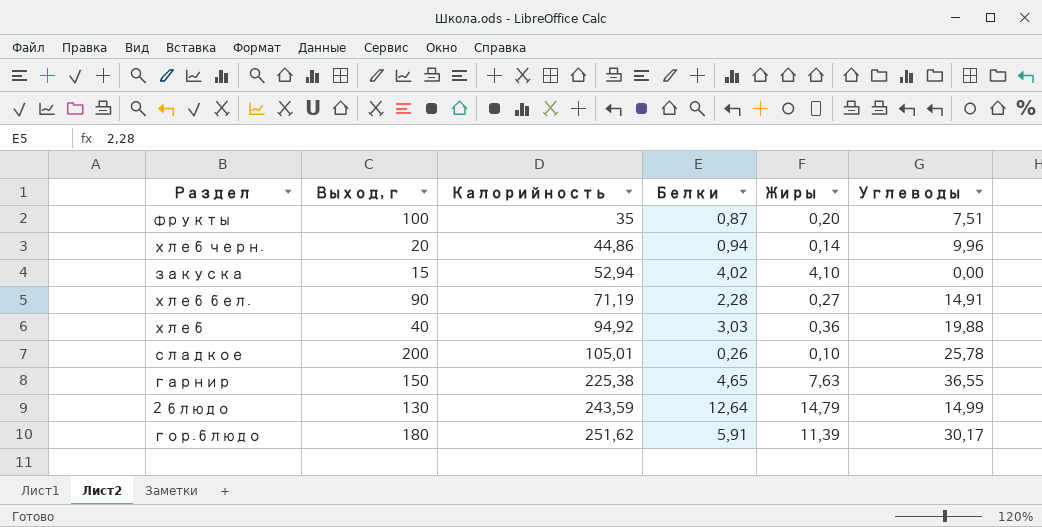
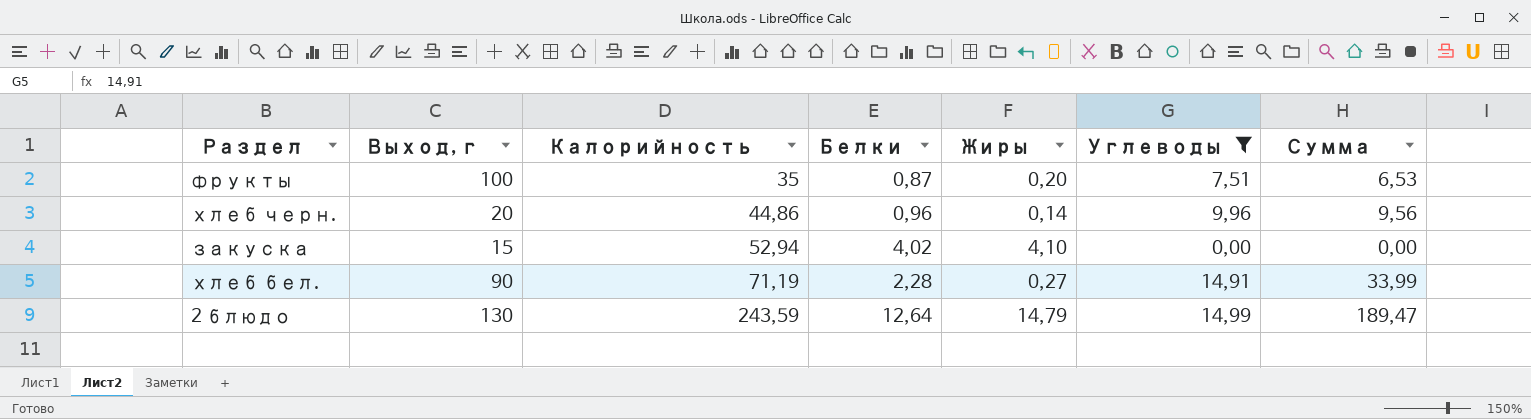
filter: none -> Углеводы <= 14,99
column Сумма | formula: none -> [Белки] * [Углеводы]
хлеб черн. | Белки: 0,94 -> 0,96

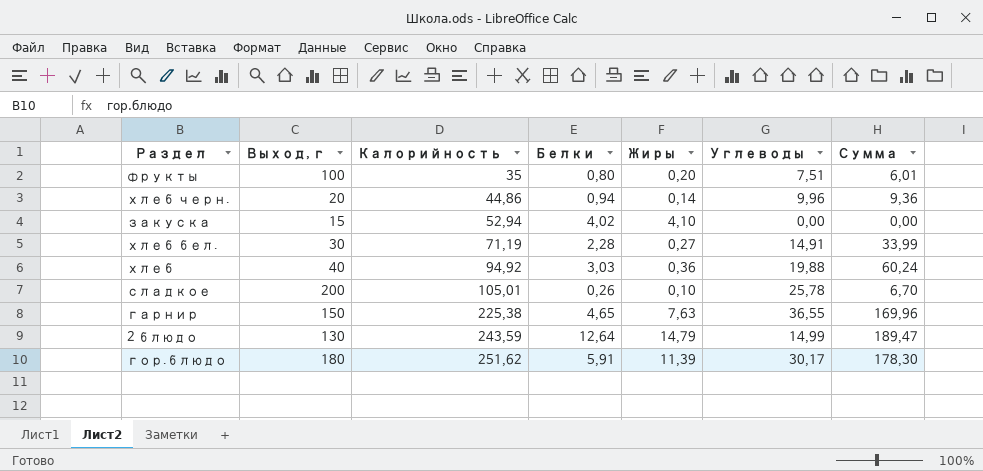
filter: Углеводы <= 14,99 -> none
фрукты | Белки: 0,87 -> 0,80
фрукты | Сумма: 6,53 -> 6,01
хлеб черн. | Белки: 0,96 -> 0,94
хлеб черн. | Сумма: 9,56 -> 9,36
хлеб бел. | Выход, г: 90 -> 30

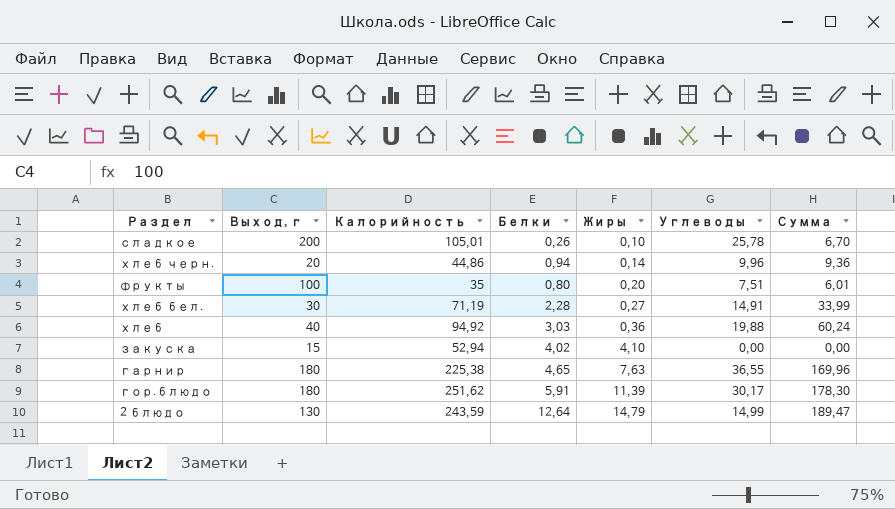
row order: Калорийность ascending -> Жиры ascending
гарнир | Выход, г: 150 -> 180

